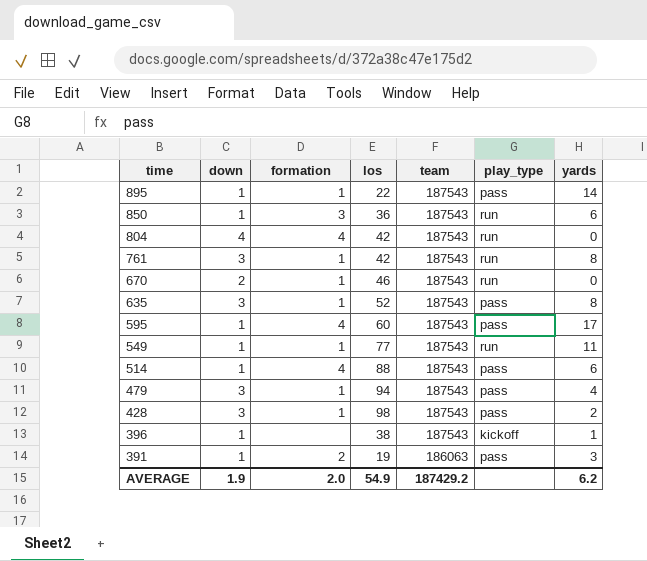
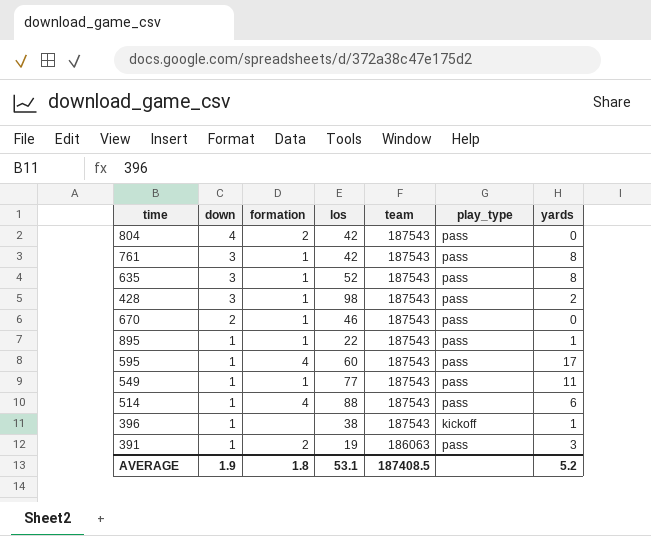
row order: time descending -> down descending
row 850: 1 | 3 | 36 | 187543 | run | 6 -> none
row 479: 3 | 1 | 94 | 187543 | pass | 4 -> none
804 | formation: 4 -> 2
804 | play_type: run -> pass
761 | play_type: run -> pass
670 | play_type: run -> pass
895 | yards: 14 -> 1
549 | play_type: run -> pass
AVERAGE | formation: 2.0 -> 1.8
AVERAGE | los: 54.9 -> 53.1
AVERAGE | team: 187429.2 -> 187408.5
AVERAGE | yards: 6.2 -> 5.2

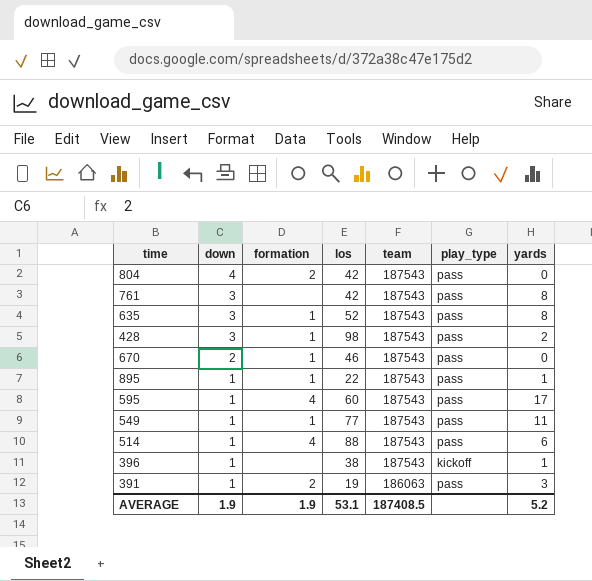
761 | formation: 1 -> none
AVERAGE | formation: 1.8 -> 1.9

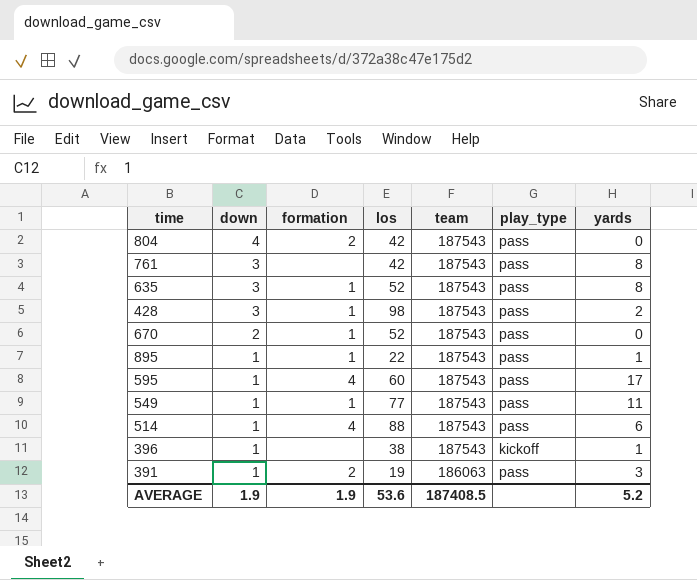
670 | los: 46 -> 52
AVERAGE | los: 53.1 -> 53.6

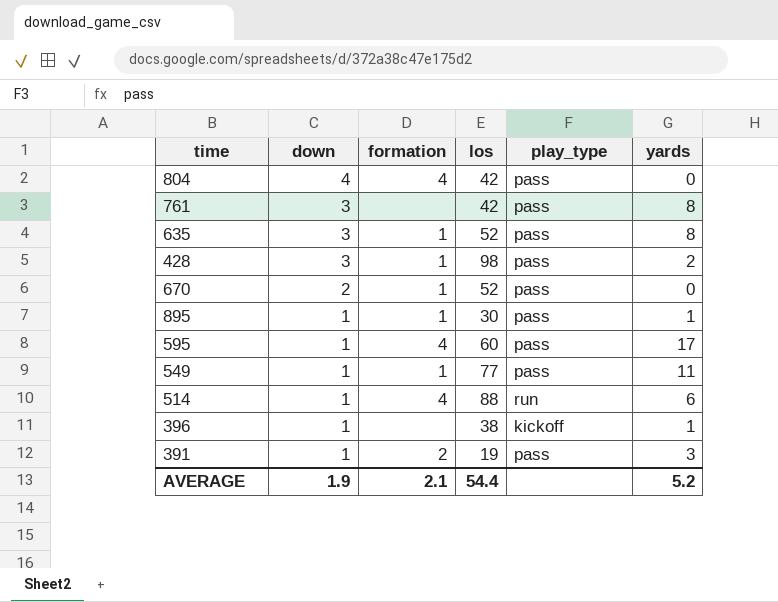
column team | position: 5 -> none
804 | formation: 2 -> 4
895 | los: 22 -> 30
514 | play_type: pass -> run
AVERAGE | formation: 1.9 -> 2.1
AVERAGE | los: 53.6 -> 54.4

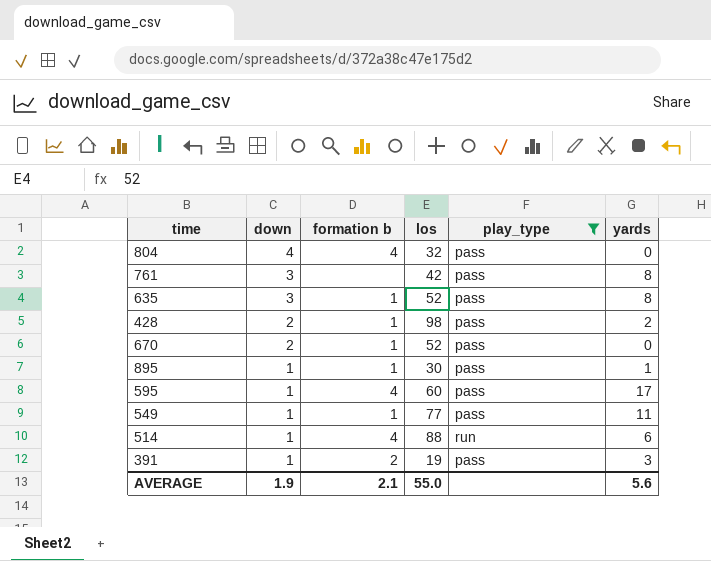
filter: none -> play_type != kickoff
column name: formation -> formation b
804 | los: 42 -> 32
428 | down: 3 -> 2
AVERAGE | los: 54.4 -> 55.0
AVERAGE | yards: 5.2 -> 5.6

